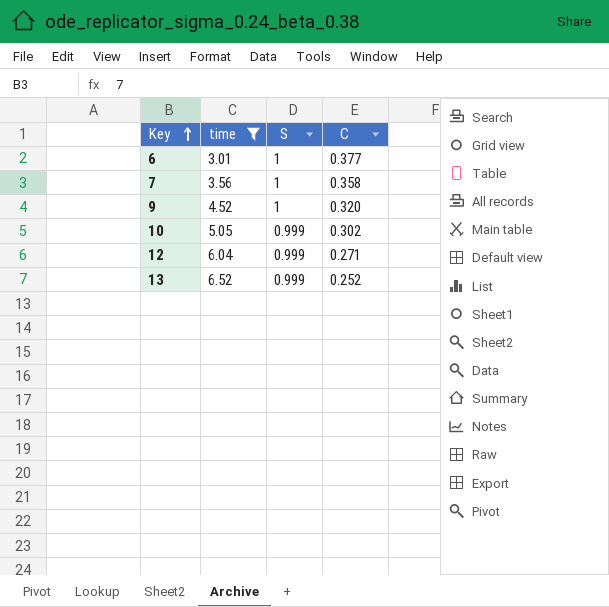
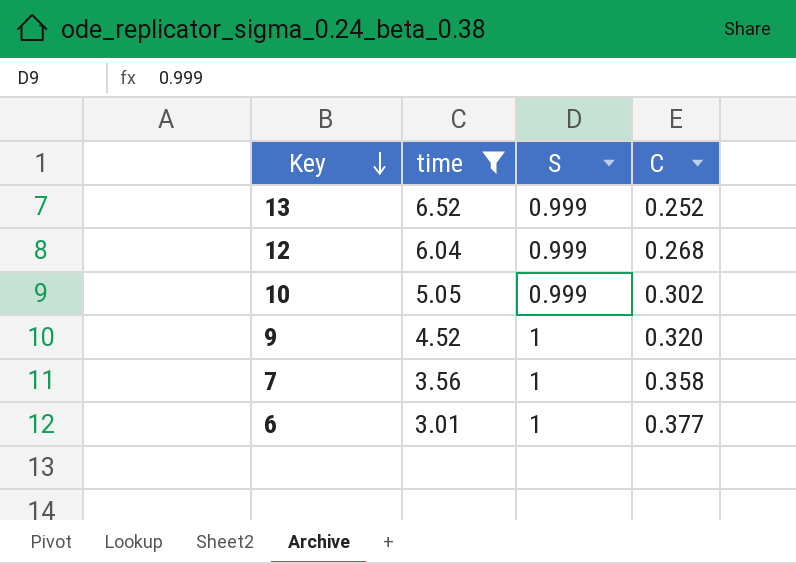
row order: Key ascending -> Key descending
12 | C: 0.271 -> 0.268

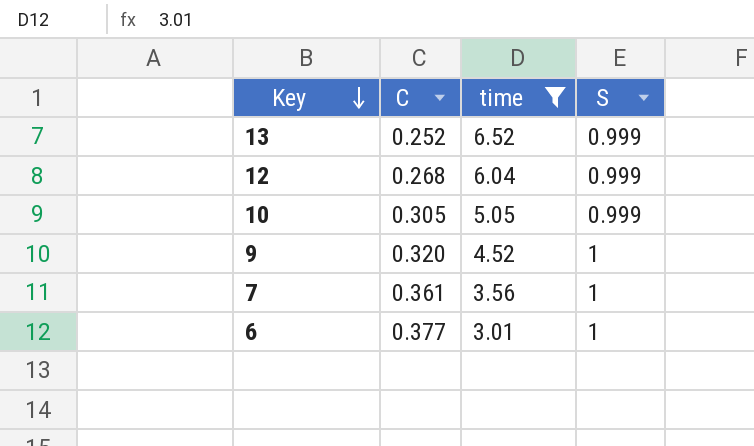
column C | position: 4 -> 2
10 | C: 0.302 -> 0.305
7 | C: 0.358 -> 0.361

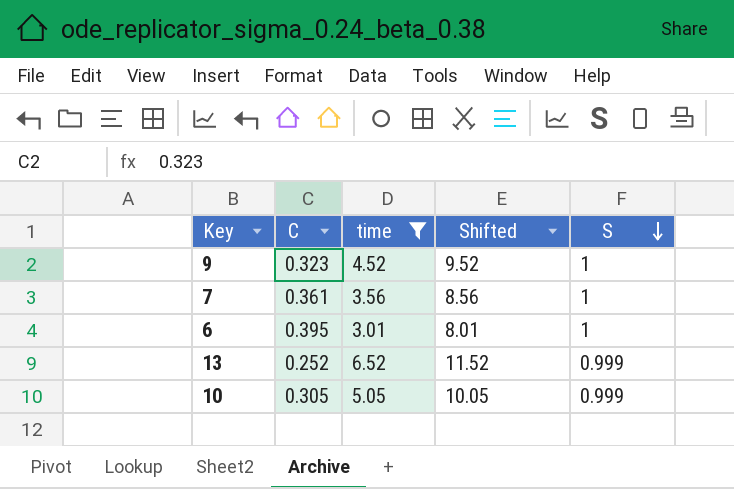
row order: Key descending -> S descending
column Shifted | formula: none -> [time] + 5
row 12: 0.268 | 6.04 | 0.999 -> none
9 | C: 0.320 -> 0.323
6 | C: 0.377 -> 0.395

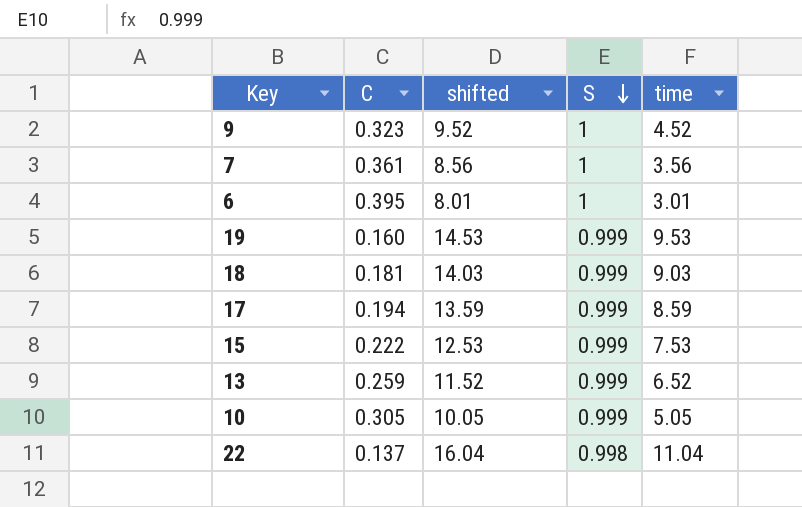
filter: time <= 6.52 -> none
column name: Shifted -> shifted
column time | position: 3 -> 5
13 | C: 0.252 -> 0.259

